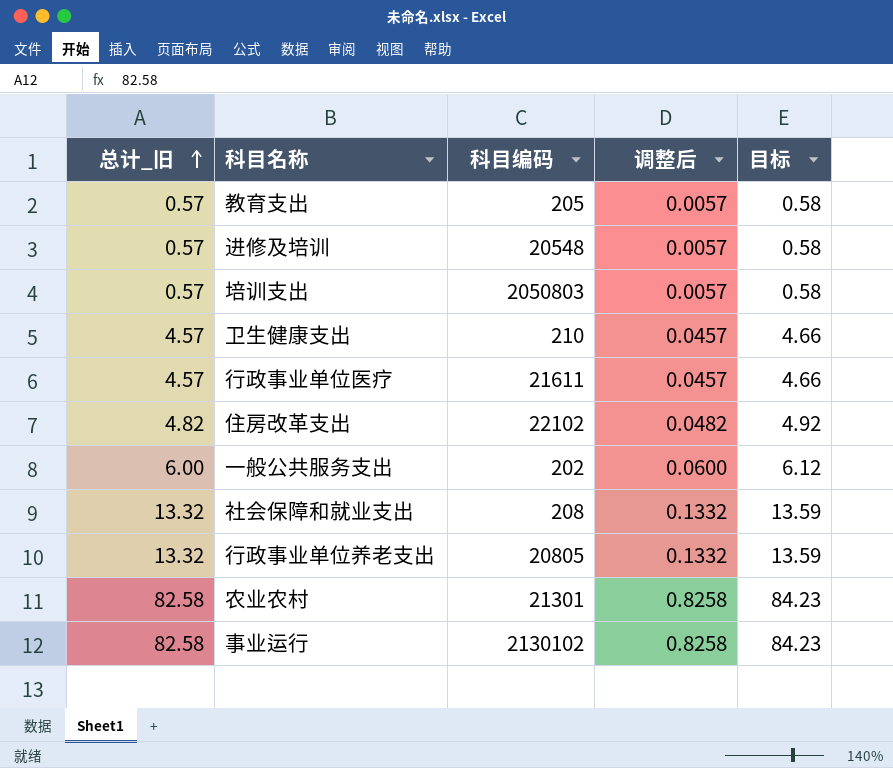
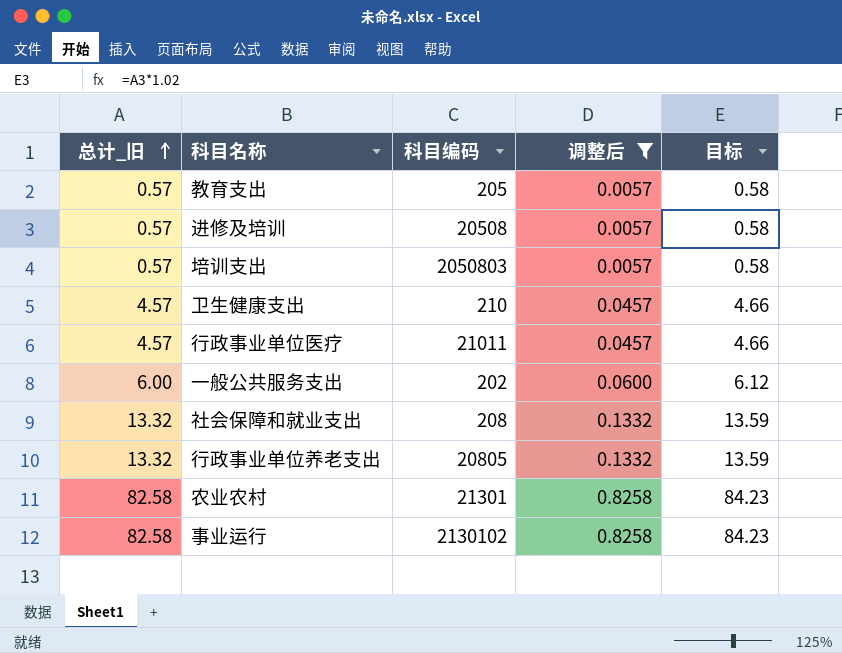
filter: none -> 调整后 != 0.0482
进修及培训 | 科目编码: 20548 -> 20508
行政事业单位医疗 | 科目编码: 21611 -> 21011

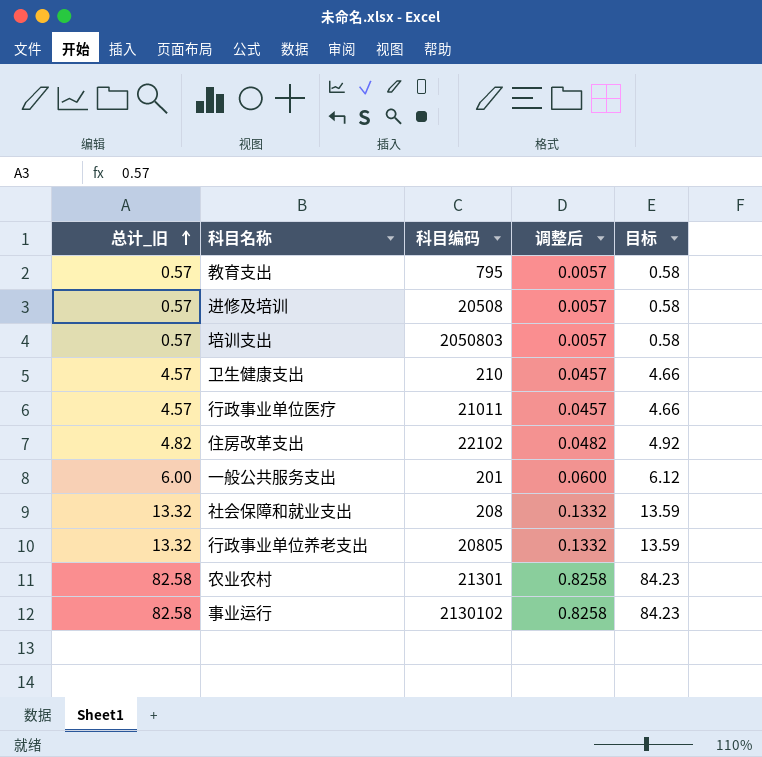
filter: 调整后 != 0.0482 -> none
教育支出 | 科目编码: 205 -> 795
一般公共服务支出 | 科目编码: 202 -> 201

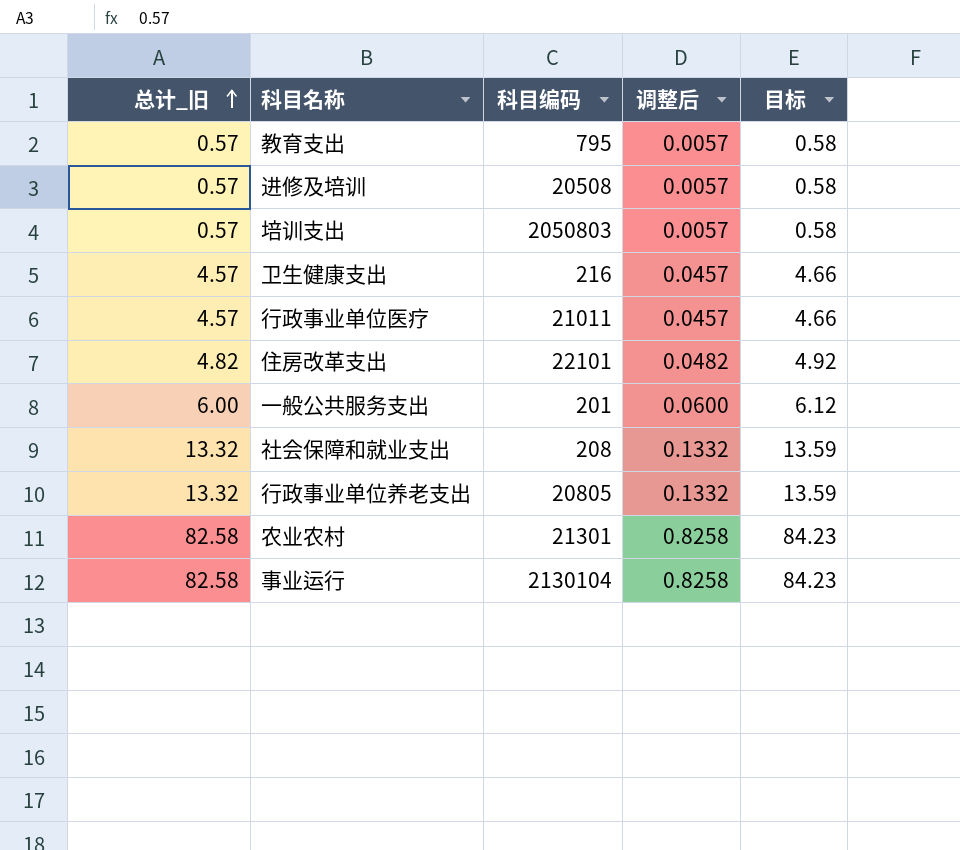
卫生健康支出 | 科目编码: 210 -> 216
住房改革支出 | 科目编码: 22102 -> 22101
事业运行 | 科目编码: 2130102 -> 2130104

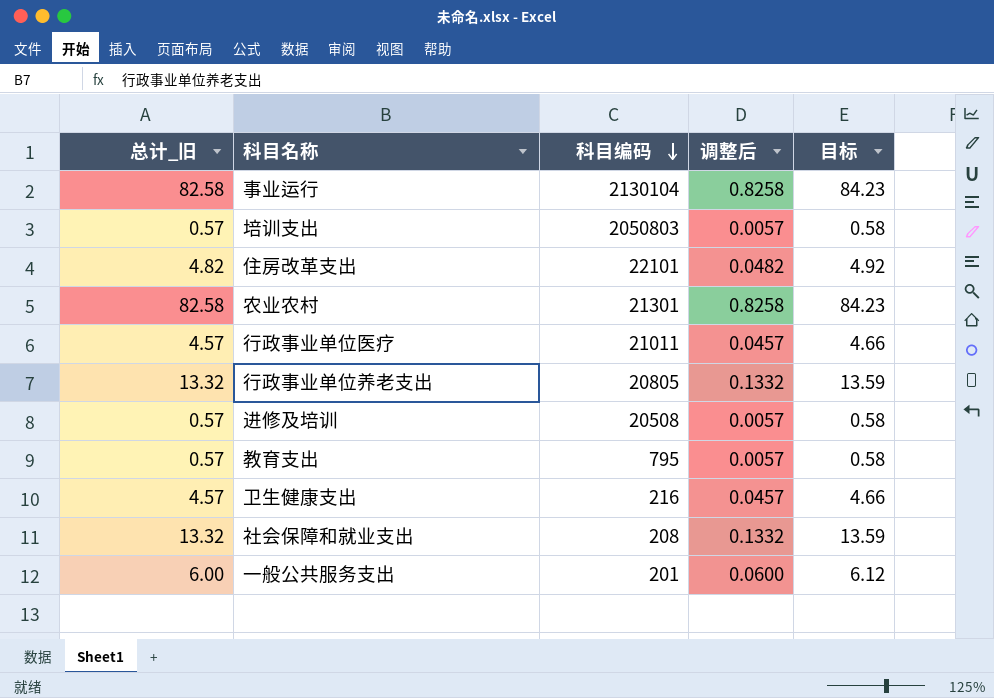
row order: 总计_旧 ascending -> 科目编码 descending

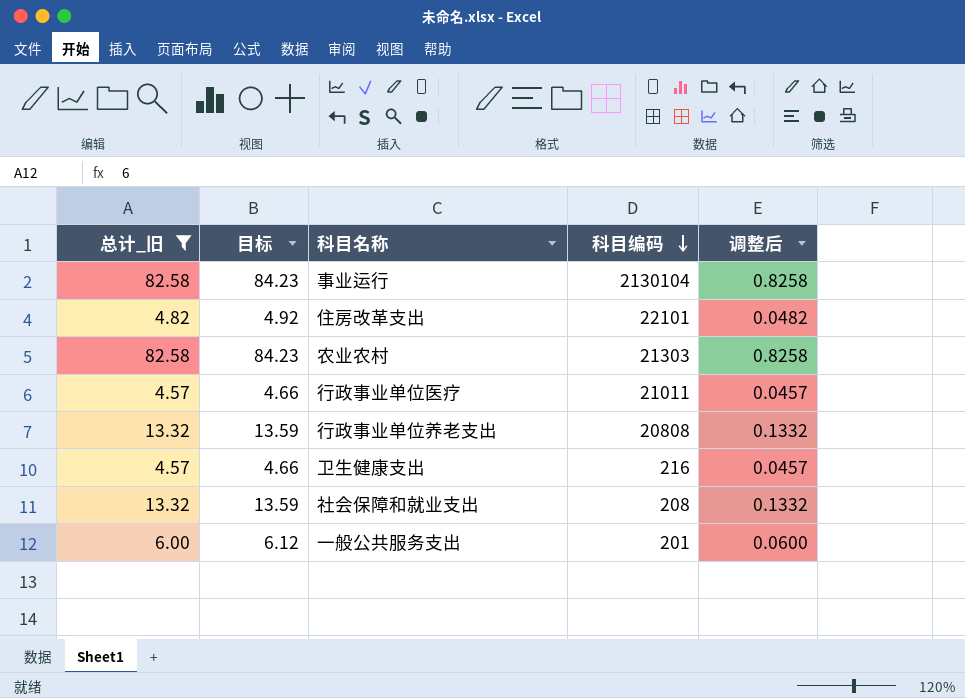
filter: none -> 总计_旧 != 0.57
column 目标 | position: 5 -> 2
农业农村 | 科目编码: 21301 -> 21303
行政事业单位养老支出 | 科目编码: 20805 -> 20808

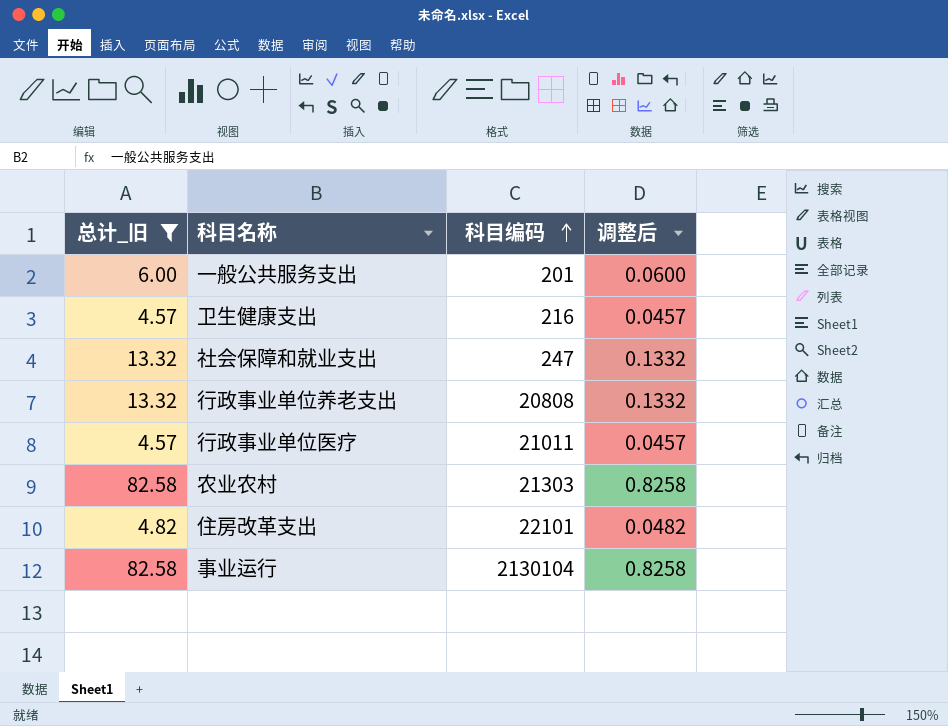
row order: 科目编码 descending -> 科目编码 ascending
column 目标 | formula: [总计_旧] * 1.02 -> none
社会保障和就业支出 | 科目编码: 208 -> 247

